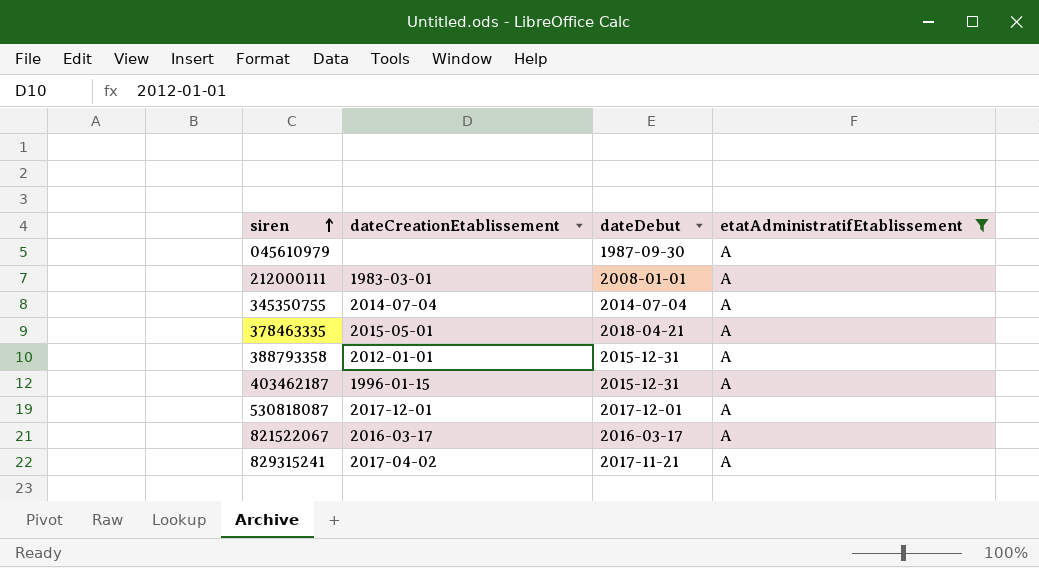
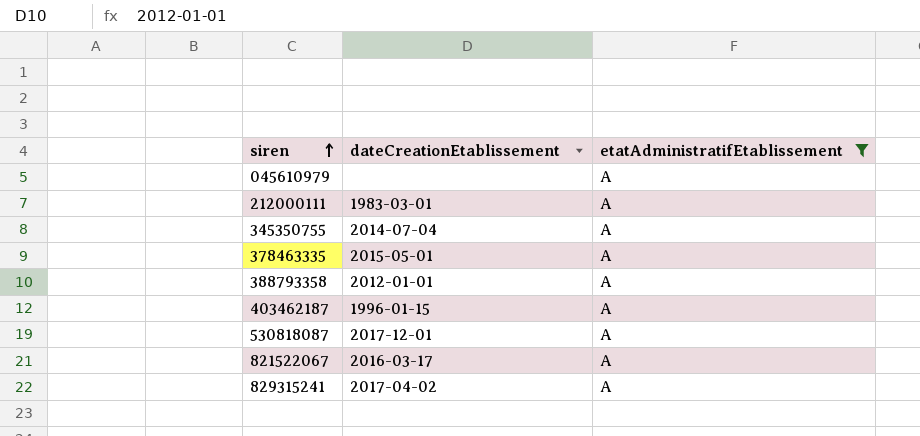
column dateDebut | position: 3 -> none

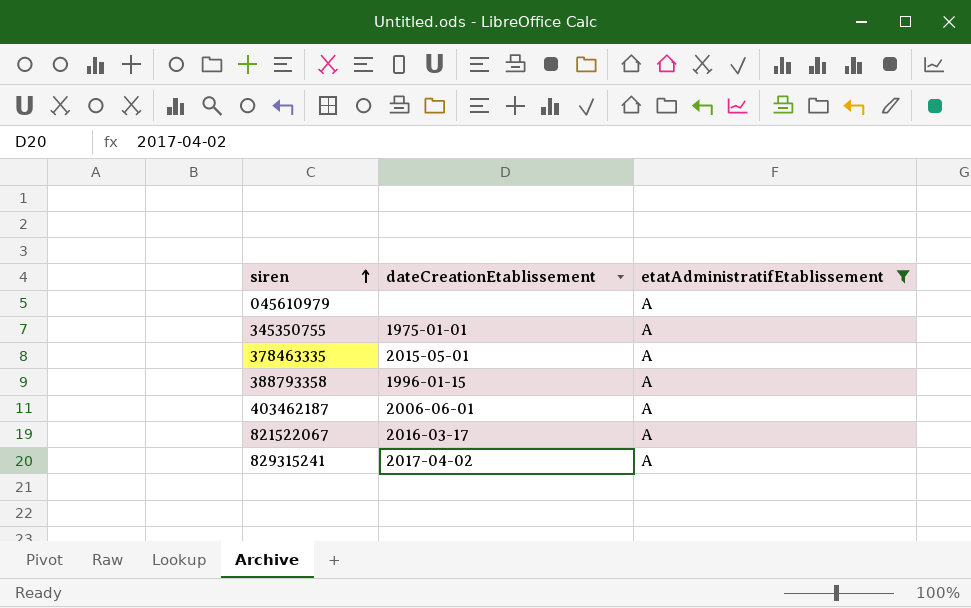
row 212000111: 1983-03-01 | A -> none
row 530818087: 2017-12-01 | A -> none
345350755 | dateCreationEtablissement: 2014-07-04 -> 1975-01-01
388793358 | dateCreationEtablissement: 2012-01-01 -> 1996-01-15
403462187 | dateCreationEtablissement: 1996-01-15 -> 2006-06-01

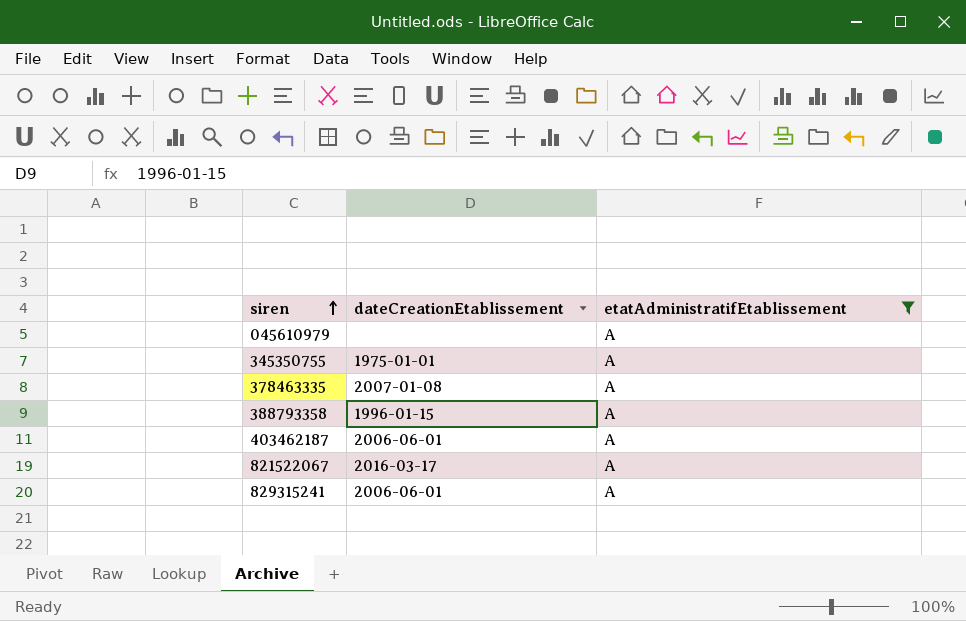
378463335 | dateCreationEtablissement: 2015-05-01 -> 2007-01-08
829315241 | dateCreationEtablissement: 2017-04-02 -> 2006-06-01

